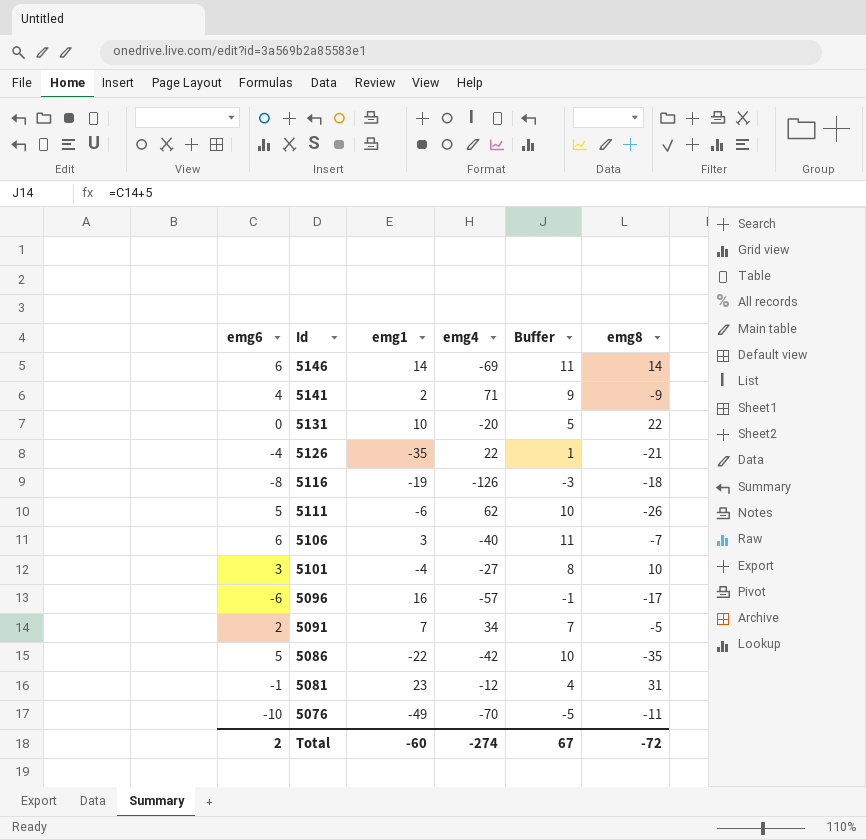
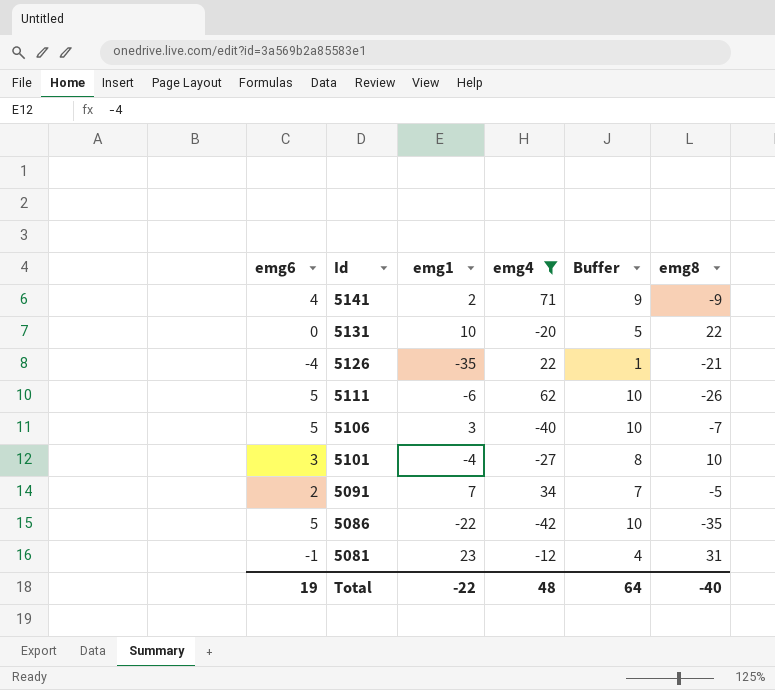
filter: none -> emg4 >= -42
5106 | emg6: 6 -> 5
5106 | Buffer: 11 -> 10
Total | emg6: 2 -> 19
Total | emg1: -60 -> -22
Total | emg4: -274 -> 48
Total | Buffer: 67 -> 64
Total | emg8: -72 -> -40

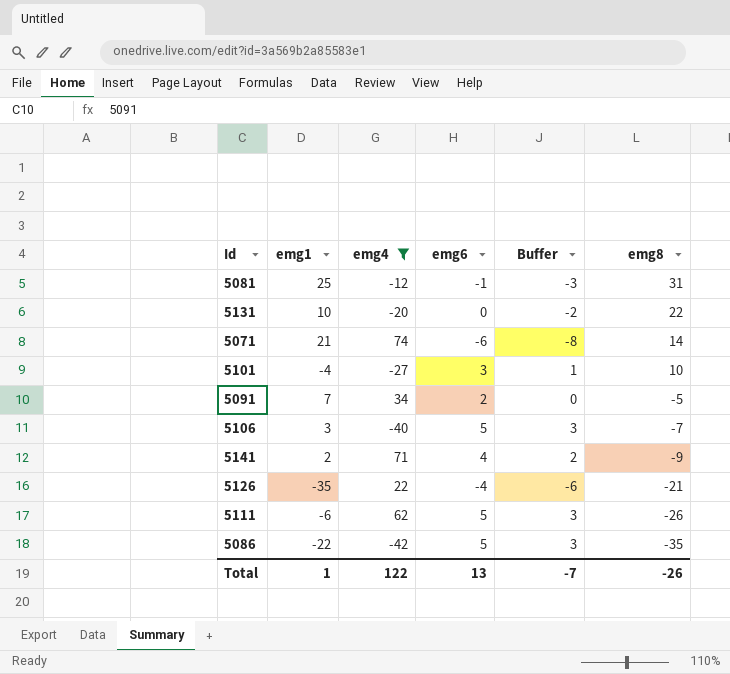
row order: Id descending -> emg8 descending
column emg6 | position: 1 -> 4
column Buffer | formula: [emg6] + 5 -> [emg6] - 2
5081 | emg1: 23 -> 25
row 5071: none -> 21 | 74 | -6 | -8 | 14
Total | emg1: -22 -> 1
Total | emg4: 48 -> 122
Total | emg6: 19 -> 13
Total | Buffer: 64 -> -7
Total | emg8: -40 -> -26

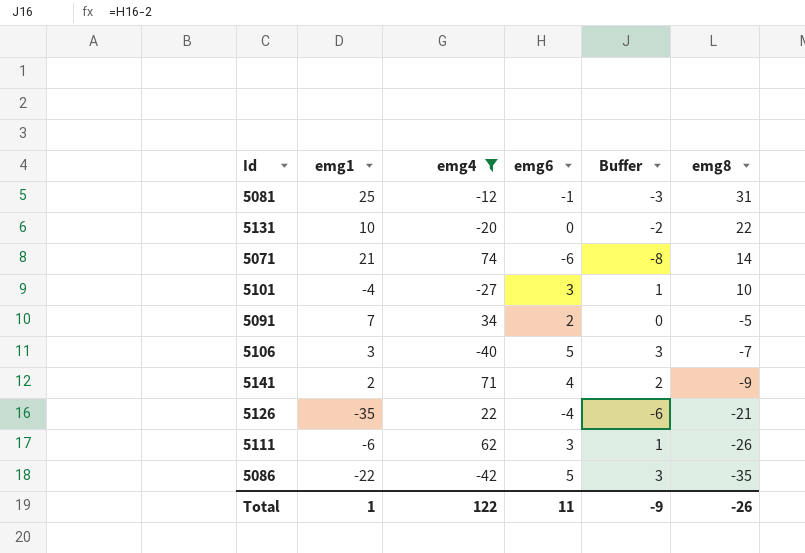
5111 | emg6: 5 -> 3
5111 | Buffer: 3 -> 1
Total | emg6: 13 -> 11
Total | Buffer: -7 -> -9

